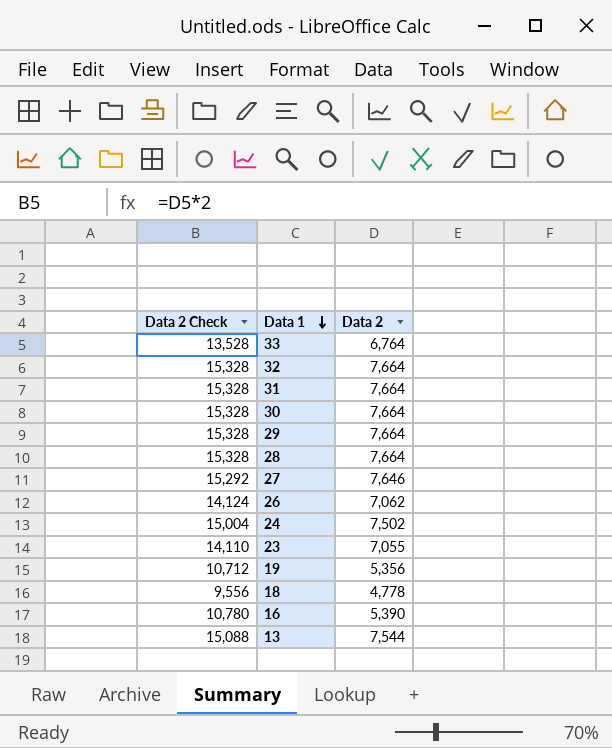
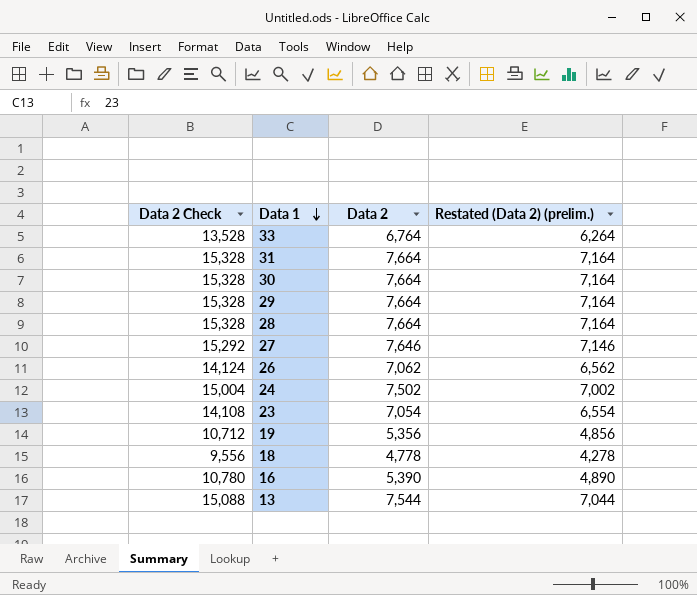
column Restated (Data 2) (prelim.) | formula: none -> [Data 2] - 500
row 32: 15,328 | 7,664 -> none
23 | Data 2 Check: 14,110 -> 14,108
23 | Data 2: 7,055 -> 7,054

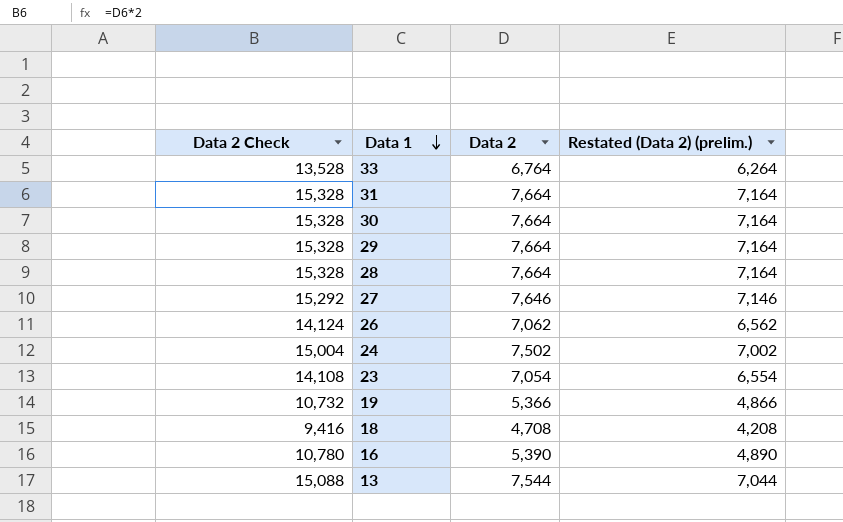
19 | Data 2 Check: 10,712 -> 10,732
19 | Data 2: 5,356 -> 5,366
19 | Restated (Data 2) (prelim.): 4,856 -> 4,866
18 | Data 2 Check: 9,556 -> 9,416
18 | Data 2: 4,778 -> 4,708
18 | Restated (Data 2) (prelim.): 4,278 -> 4,208

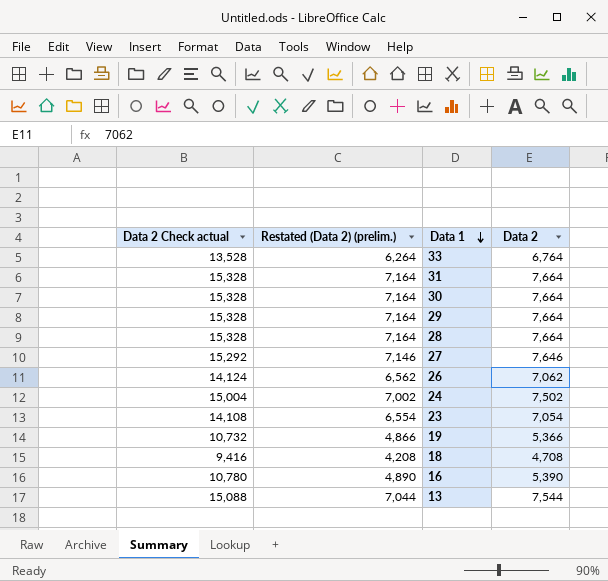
column name: Data 2 Check -> Data 2 Check actual
column Restated (Data 2) (prelim.) | position: 4 -> 2

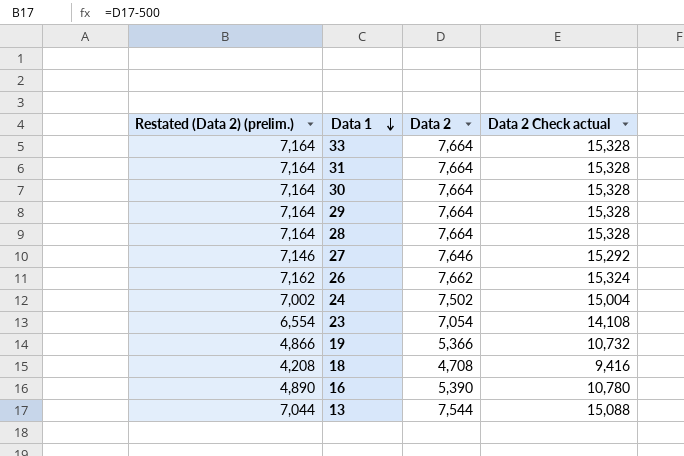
column Data 2 Check actual | position: 1 -> 4
33 | Restated (Data 2) (prelim.): 6,264 -> 7,164
33 | Data 2: 6,764 -> 7,664
33 | Data 2 Check actual: 13,528 -> 15,328
26 | Restated (Data 2) (prelim.): 6,562 -> 7,162
26 | Data 2: 7,062 -> 7,662
26 | Data 2 Check actual: 14,124 -> 15,324

